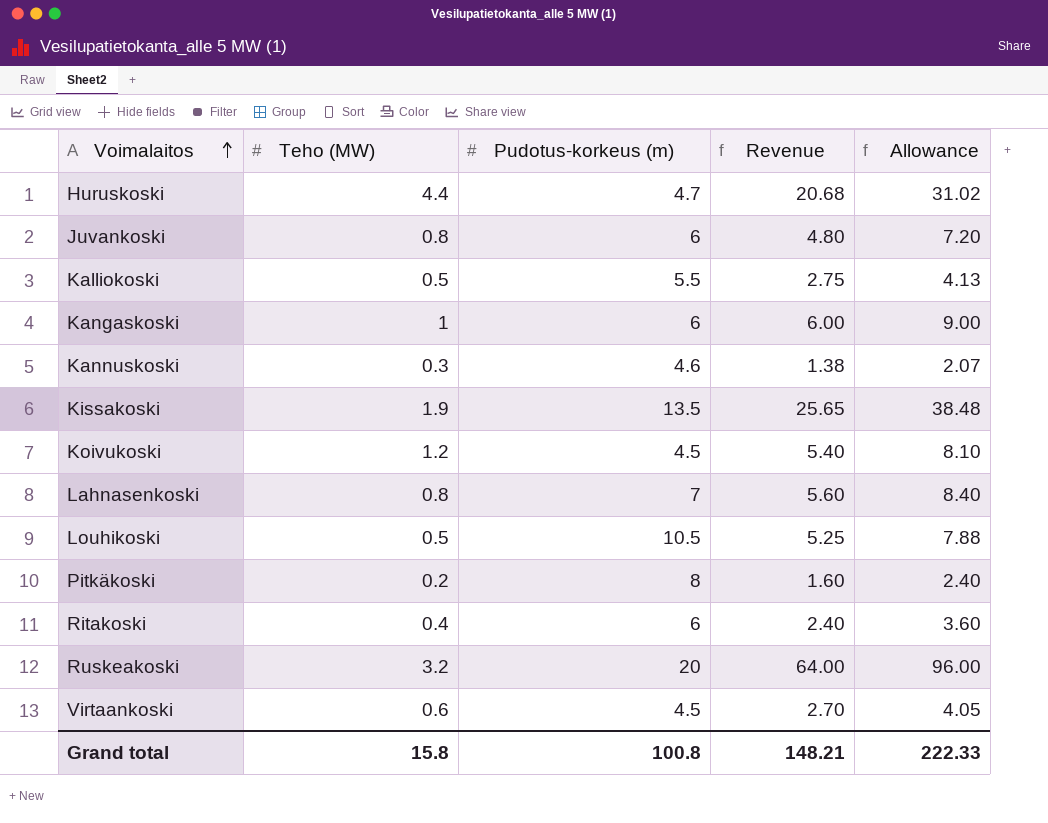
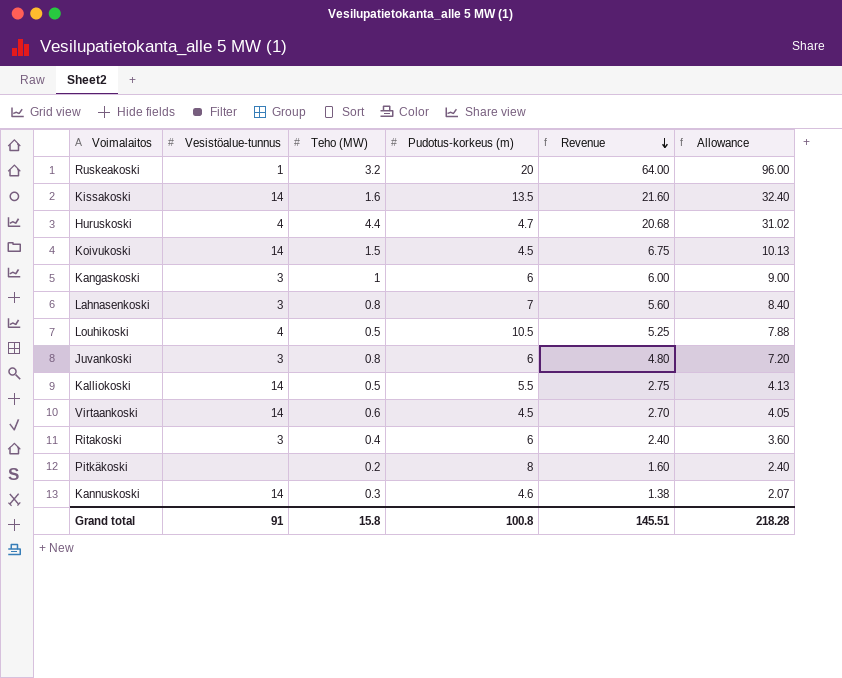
row order: Voimalaitos ascending -> Revenue descending
column Vesistöalue-tunnus | position: none -> 2
Kissakoski | Teho (MW): 1.9 -> 1.6
Kissakoski | Revenue: 25.65 -> 21.60
Kissakoski | Allowance: 38.48 -> 32.40
Koivukoski | Teho (MW): 1.2 -> 1.5
Koivukoski | Revenue: 5.40 -> 6.75
Koivukoski | Allowance: 8.10 -> 10.13
Grand total | Revenue: 148.21 -> 145.51
Grand total | Allowance: 222.33 -> 218.28

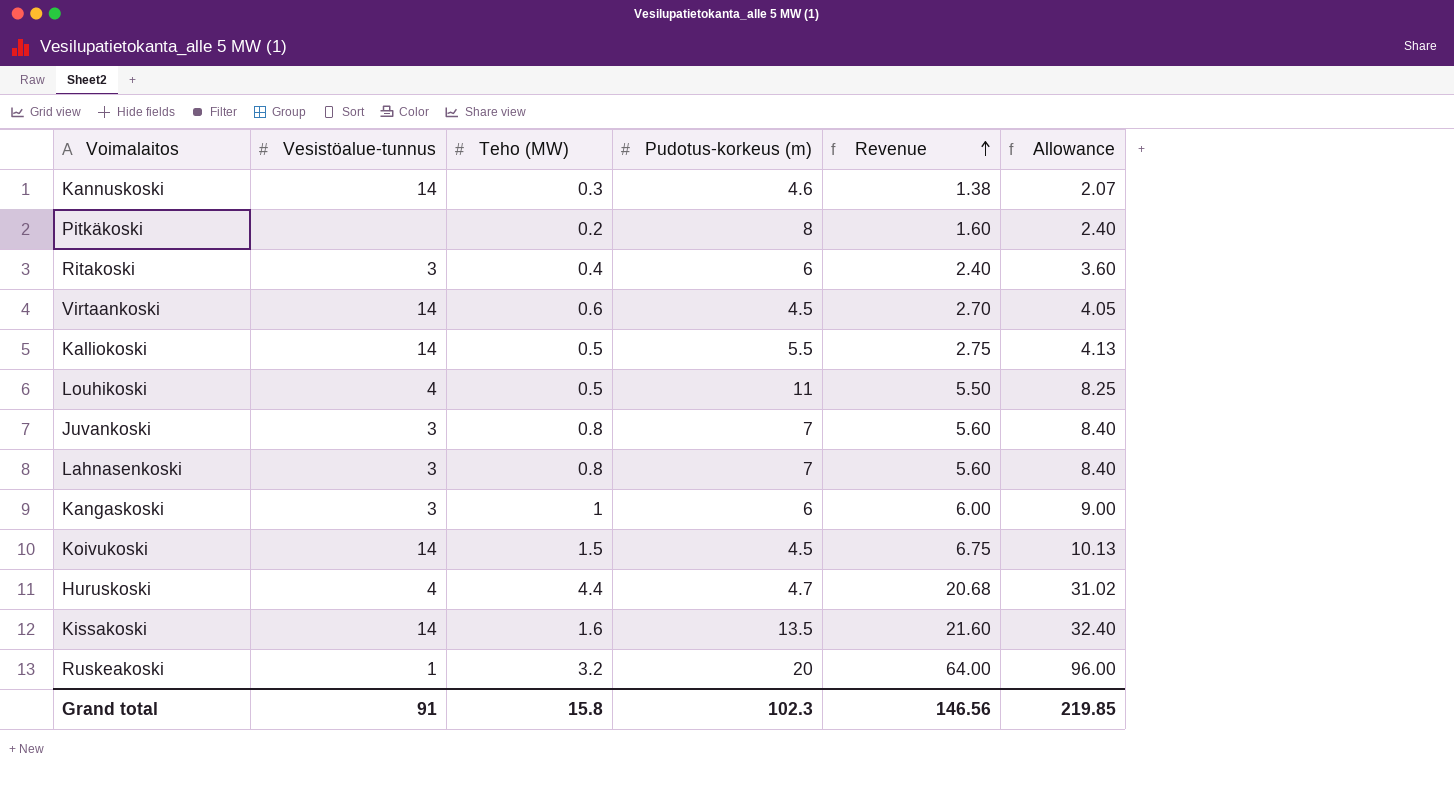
row order: Revenue descending -> Revenue ascending
Louhikoski | Pudotus-korkeus (m): 10.5 -> 11
Louhikoski | Revenue: 5.25 -> 5.50
Louhikoski | Allowance: 7.88 -> 8.25
Juvankoski | Pudotus-korkeus (m): 6 -> 7
Juvankoski | Revenue: 4.80 -> 5.60
Juvankoski | Allowance: 7.20 -> 8.40
Grand total | Pudotus-korkeus (m): 100.8 -> 102.3
Grand total | Revenue: 145.51 -> 146.56
Grand total | Allowance: 218.28 -> 219.85

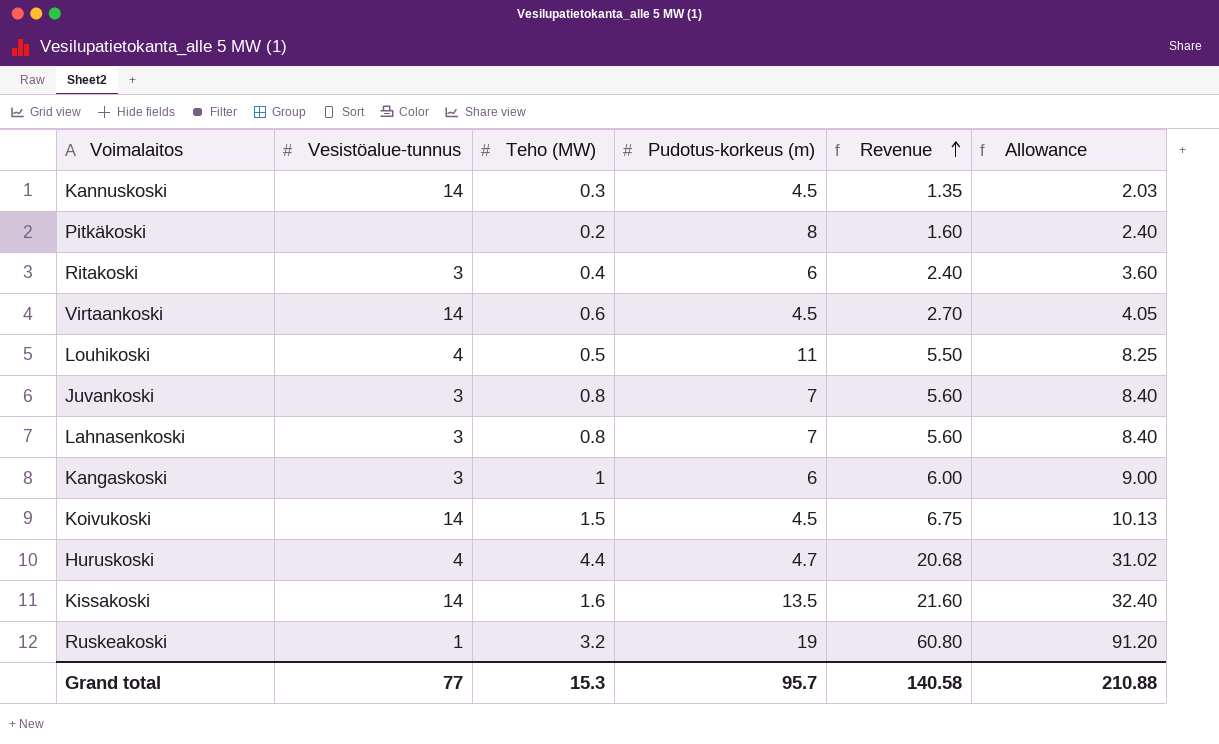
row Kalliokoski: 14 | 0.5 | 5.5 | 2.75 | 4.13 -> none
Kannuskoski | Pudotus-korkeus (m): 4.6 -> 4.5
Kannuskoski | Revenue: 1.38 -> 1.35
Kannuskoski | Allowance: 2.07 -> 2.03
Ruskeakoski | Pudotus-korkeus (m): 20 -> 19
Ruskeakoski | Revenue: 64.00 -> 60.80
Ruskeakoski | Allowance: 96.00 -> 91.20
Grand total | Vesistöalue-tunnus: 91 -> 77
Grand total | Teho (MW): 15.8 -> 15.3
Grand total | Pudotus-korkeus (m): 102.3 -> 95.7
Grand total | Revenue: 146.56 -> 140.58
Grand total | Allowance: 219.85 -> 210.88

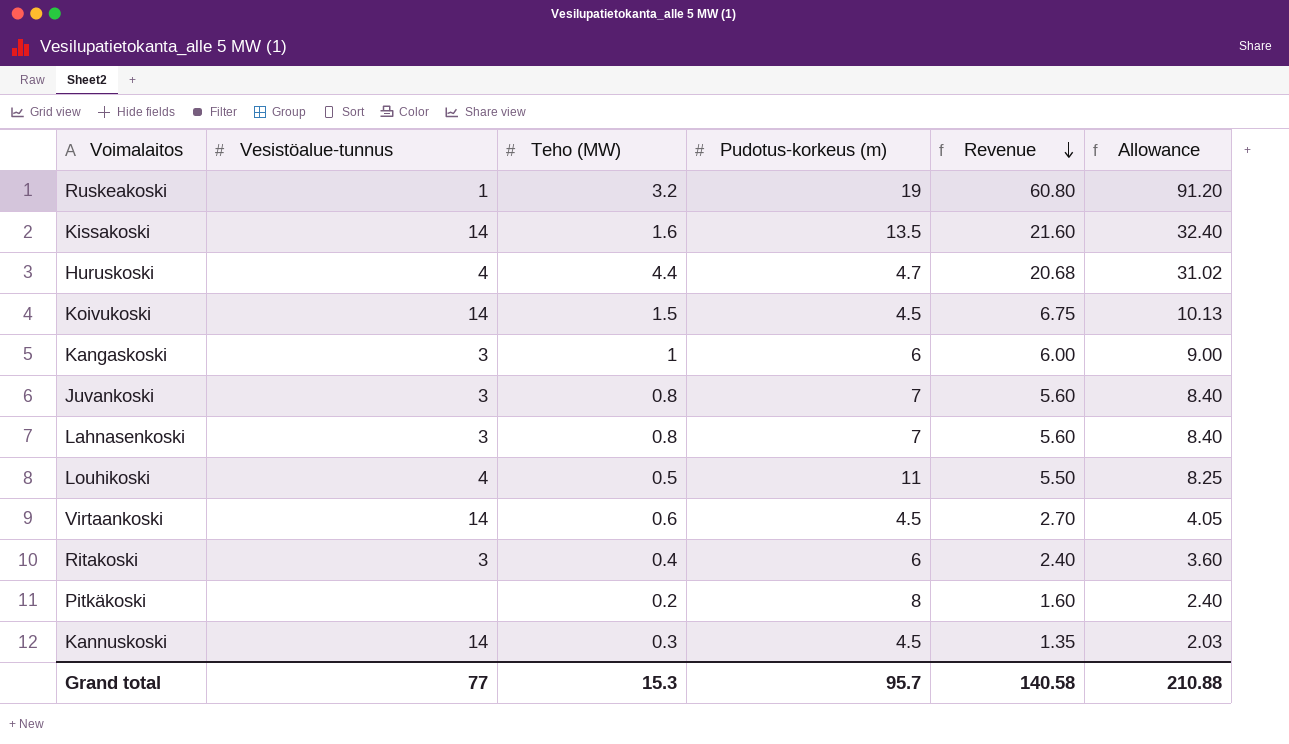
row order: Revenue ascending -> Revenue descending

